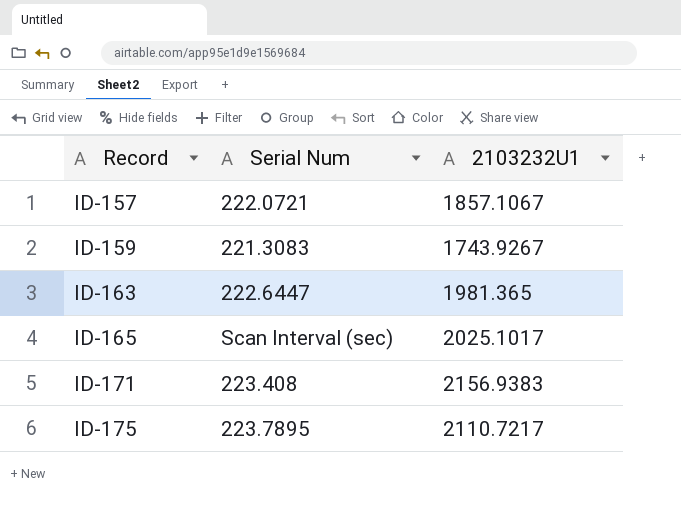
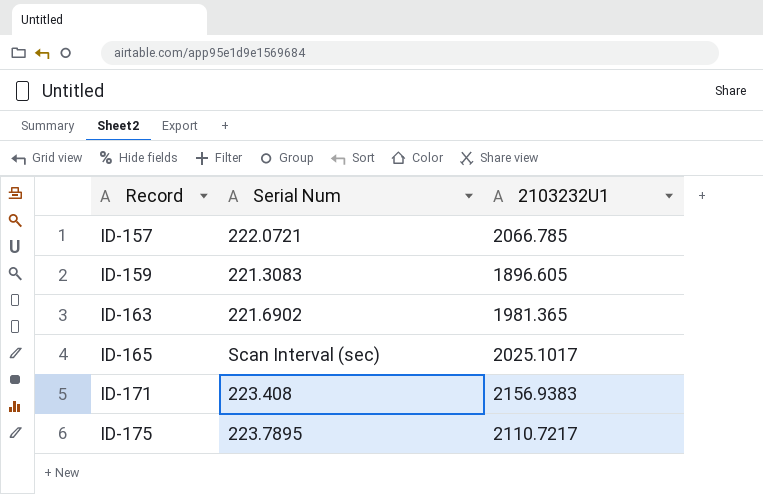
ID-157 | 2103232U1: 1857.1067 -> 2066.785
ID-159 | 2103232U1: 1743.9267 -> 1896.605
ID-163 | Serial Num: 222.6447 -> 221.6902

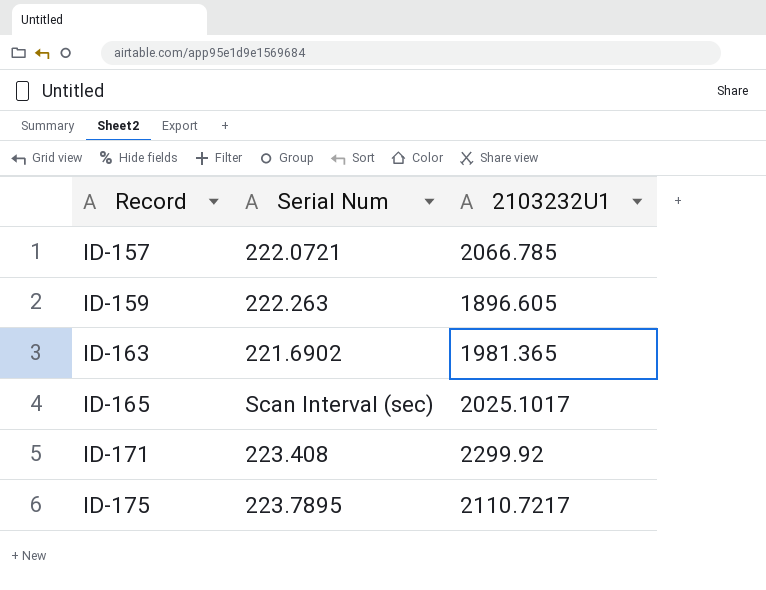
ID-159 | Serial Num: 221.3083 -> 222.263
ID-171 | 2103232U1: 2156.9383 -> 2299.92

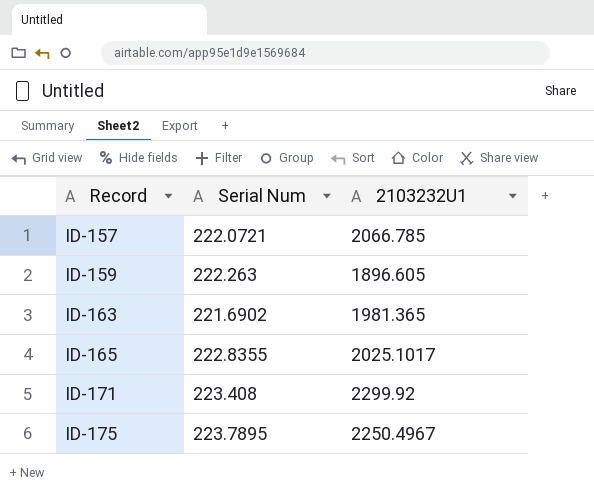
ID-165 | Serial Num: Scan Interval (sec) -> 222.8355
ID-175 | 2103232U1: 2110.7217 -> 2250.4967

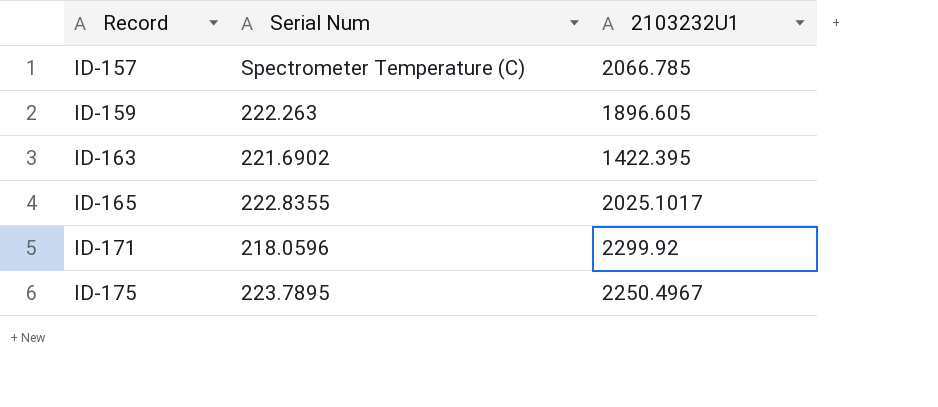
ID-157 | Serial Num: 222.0721 -> Spectrometer Temperature (C)
ID-163 | 2103232U1: 1981.365 -> 1422.395
ID-171 | Serial Num: 223.408 -> 218.0596

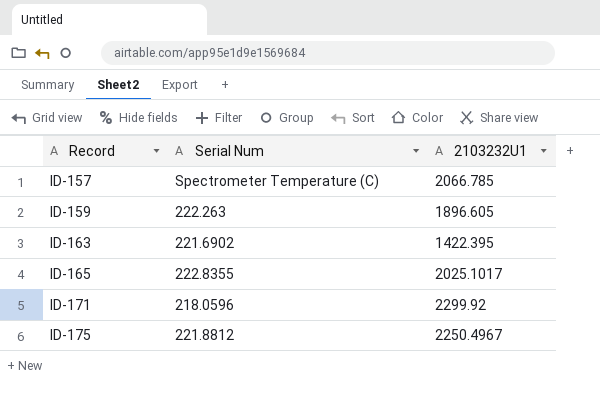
ID-175 | Serial Num: 223.7895 -> 221.8812

